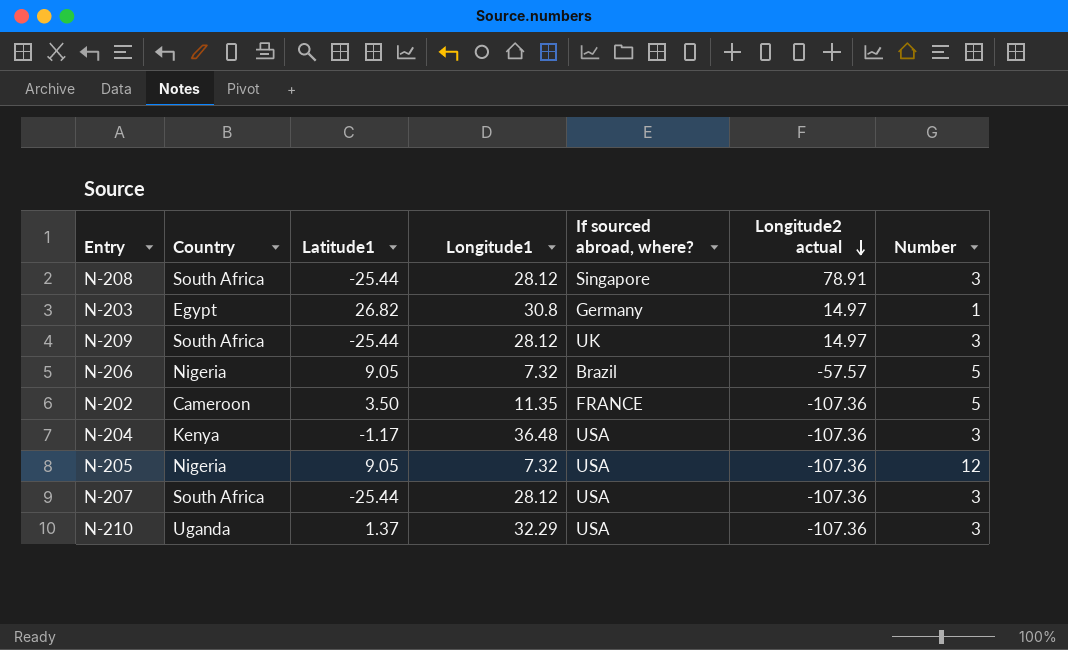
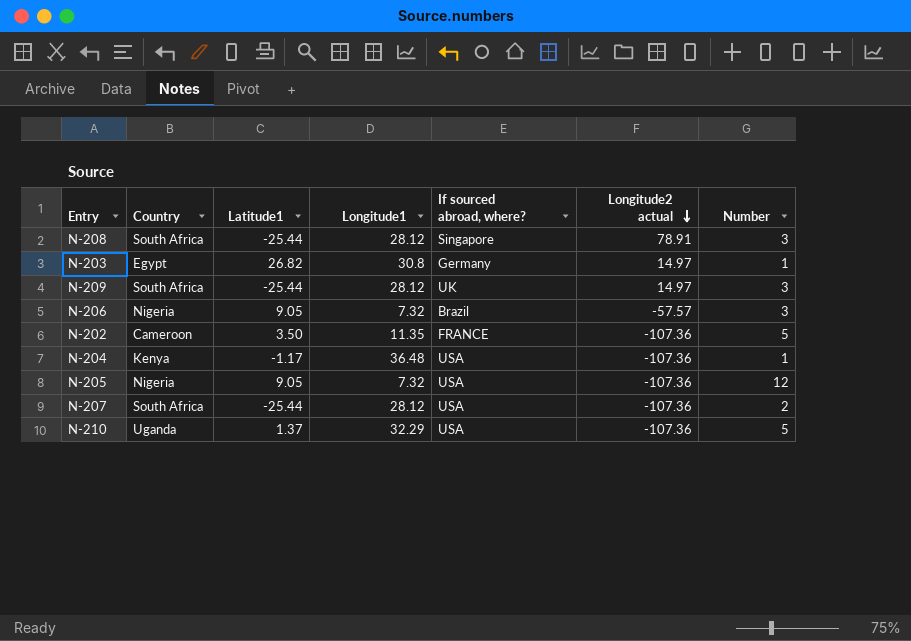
N-206 | Number: 5 -> 3
N-204 | Number: 3 -> 1
N-207 | Number: 3 -> 2
N-210 | Number: 3 -> 5

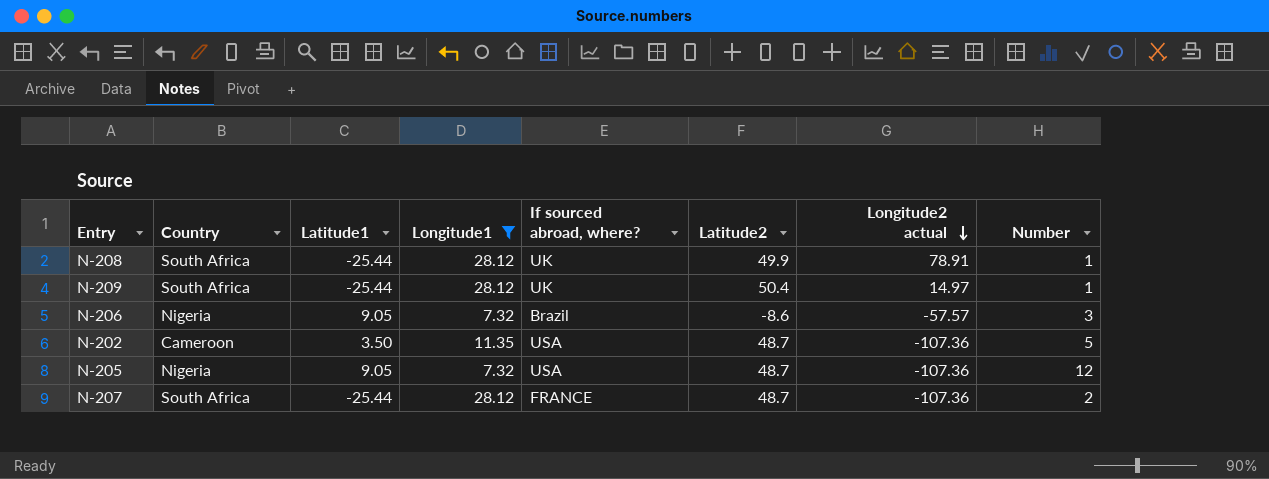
filter: none -> Longitude1 <= 28.12
column Latitude2 | position: none -> 6
N-208 | If sourced abroad, where?: Singapore -> UK
N-208 | Number: 3 -> 1
N-209 | Number: 3 -> 1
N-202 | If sourced abroad, where?: FRANCE -> USA
N-207 | If sourced abroad, where?: USA -> FRANCE

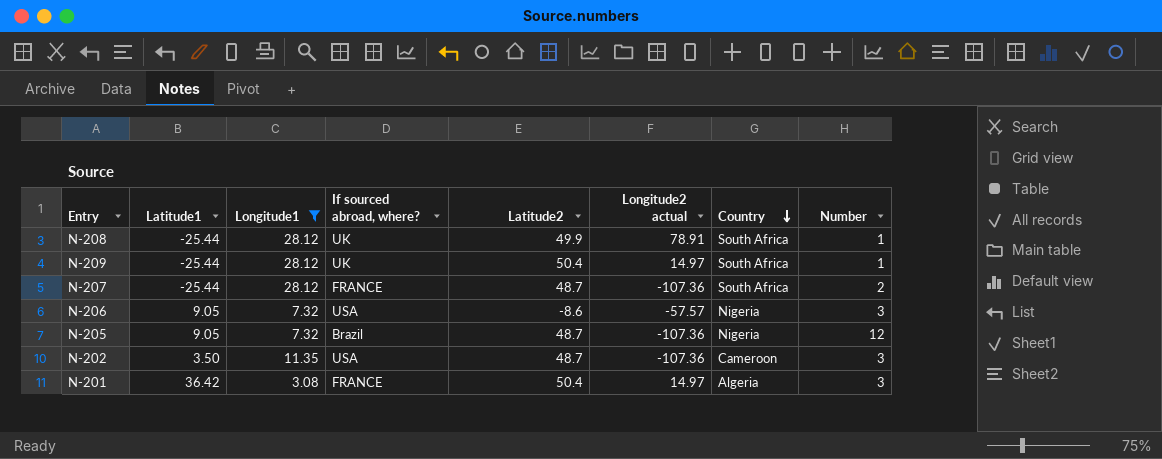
row order: Longitude2 actual descending -> Country descending
column Country | position: 2 -> 7
N-206 | If sourced abroad, where?: Brazil -> USA
N-205 | If sourced abroad, where?: USA -> Brazil
N-202 | Number: 5 -> 3
row N-201: none -> 36.42 | 3.08 | FRANCE | 50.4 | 14.97 | Algeria | 3

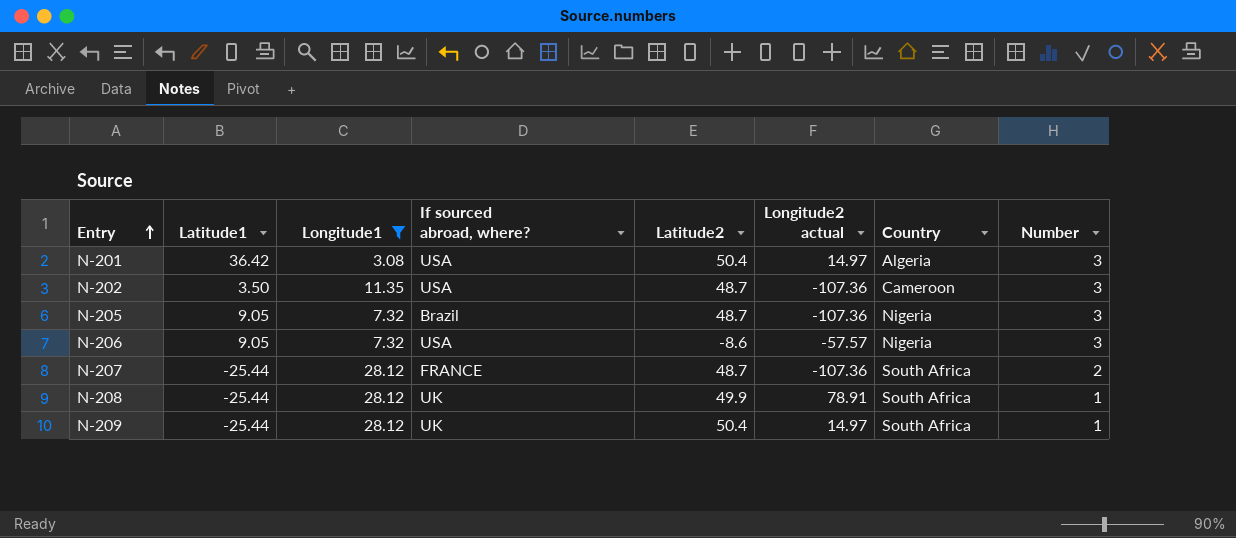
row order: Country descending -> Entry ascending
N-201 | If sourced abroad, where?: FRANCE -> USA
N-205 | Number: 12 -> 3

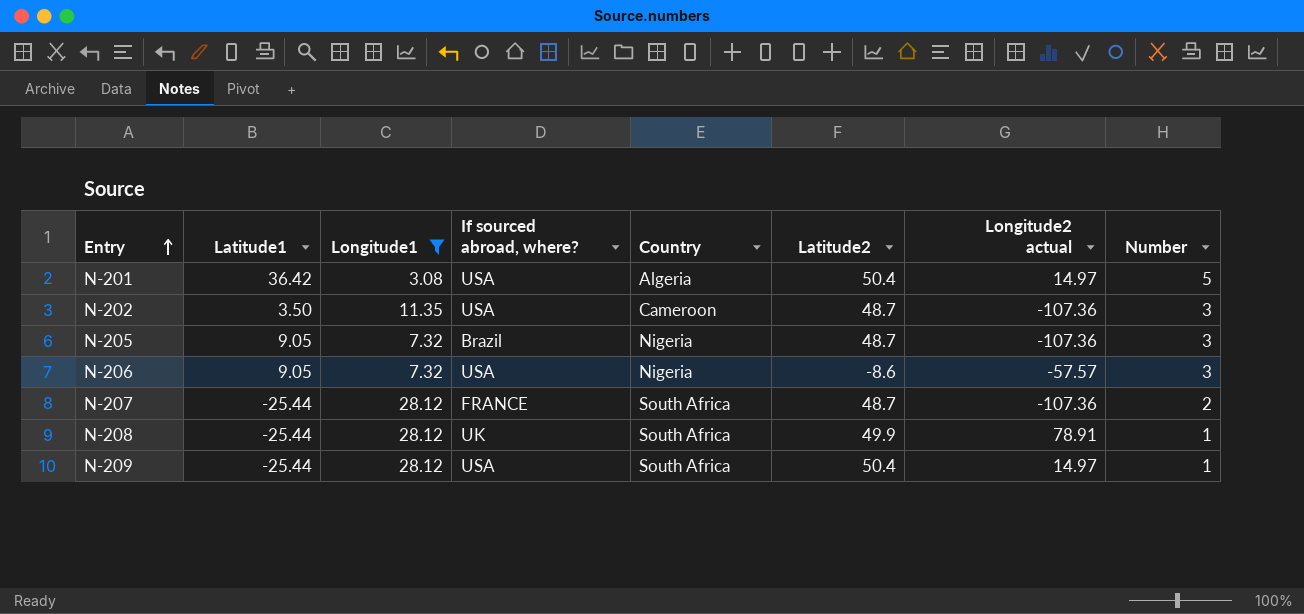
column Country | position: 7 -> 5
N-201 | Number: 3 -> 5
N-209 | If sourced abroad, where?: UK -> USA

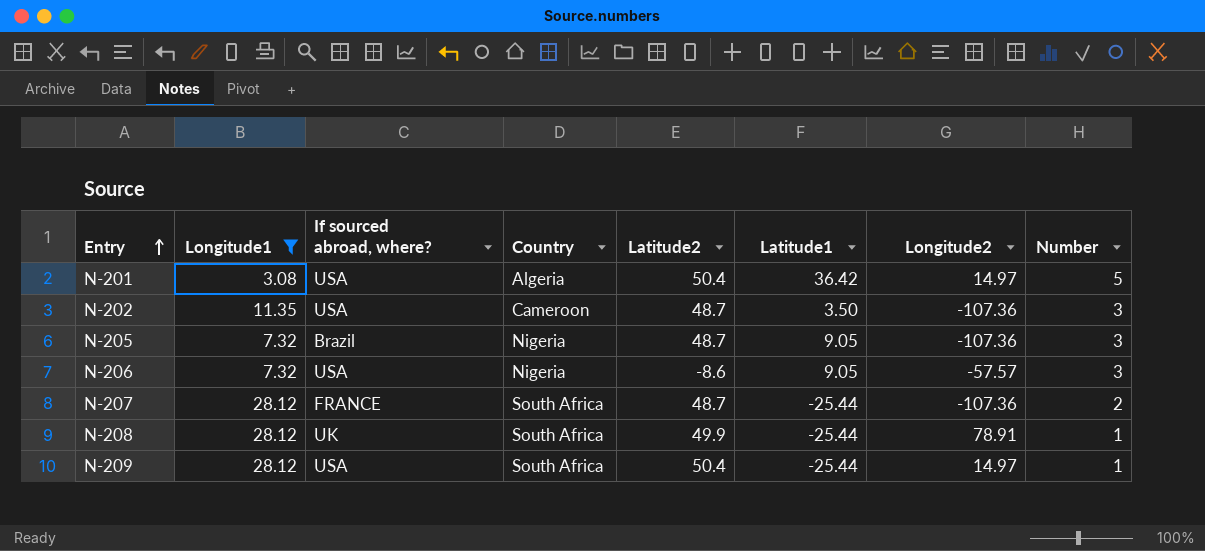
column Latitude1 | position: 2 -> 6
column name: Longitude2 actual -> Longitude2

